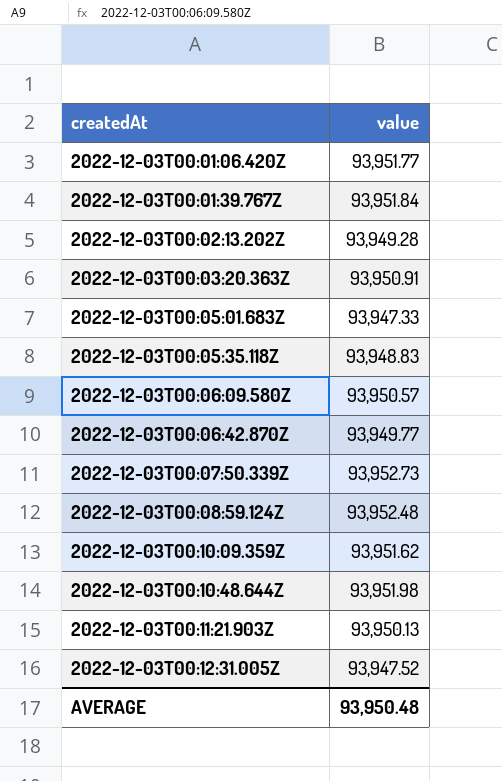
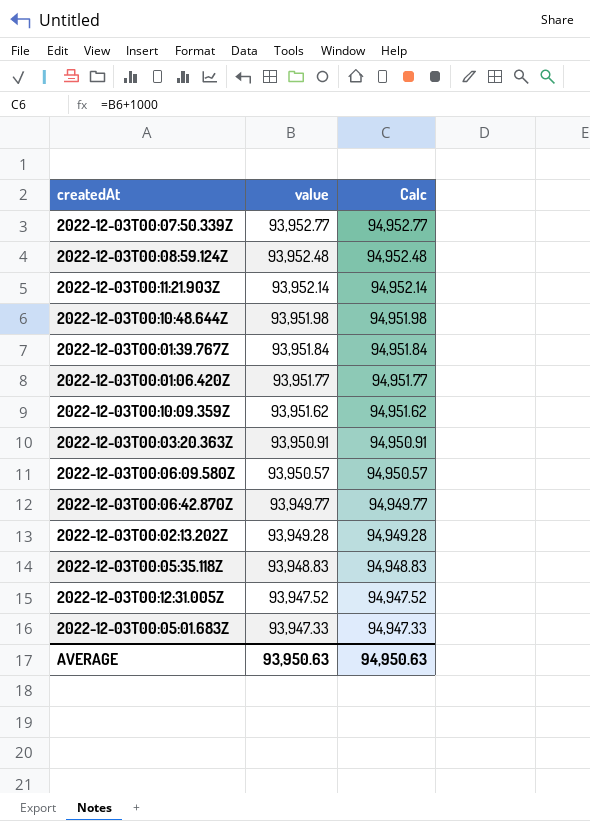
row order: createdAt ascending -> value descending
column Calc | formula: none -> [value] + 1000
2022-12-03T00:07:50.339Z | value: 93,952.73 -> 93,952.77
2022-12-03T00:11:21.903Z | value: 93,950.13 -> 93,952.14
AVERAGE | value: 93,950.48 -> 93,950.63

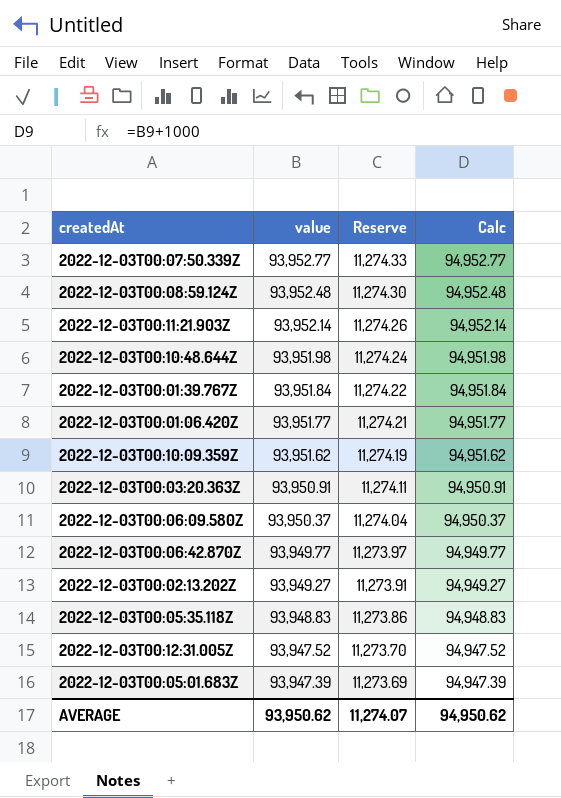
column Reserve | formula: none -> [value] * 0.12
2022-12-03T00:06:09.580Z | value: 93,950.57 -> 93,950.37
2022-12-03T00:06:09.580Z | Calc: 94,950.57 -> 94,950.37
2022-12-03T00:02:13.202Z | value: 93,949.28 -> 93,949.27
2022-12-03T00:02:13.202Z | Calc: 94,949.28 -> 94,949.27
2022-12-03T00:05:01.683Z | value: 93,947.33 -> 93,947.39
2022-12-03T00:05:01.683Z | Calc: 94,947.33 -> 94,947.39
AVERAGE | value: 93,950.63 -> 93,950.62
AVERAGE | Calc: 94,950.63 -> 94,950.62

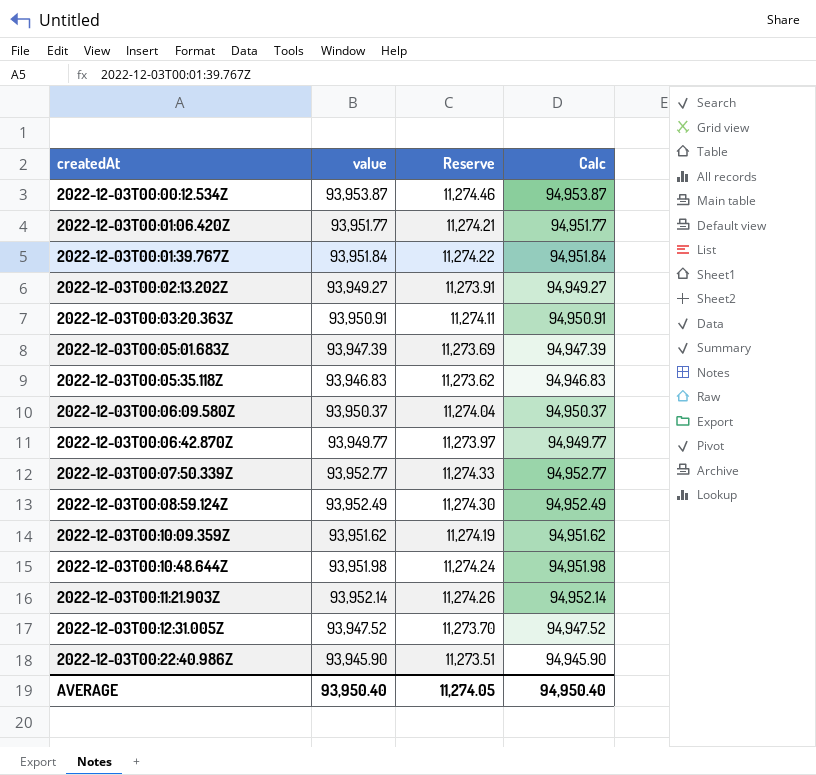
row order: value descending -> createdAt ascending
row 2022-12-03T00:00:12.534Z: none -> 93,953.87 | 11,274.46 | 94,953.87
2022-12-03T00:05:35.118Z | value: 93,948.83 -> 93,946.83
2022-12-03T00:05:35.118Z | Reserve: 11,273.86 -> 11,273.62
2022-12-03T00:05:35.118Z | Calc: 94,948.83 -> 94,946.83
2022-12-03T00:08:59.124Z | value: 93,952.48 -> 93,952.49
2022-12-03T00:08:59.124Z | Calc: 94,952.48 -> 94,952.49
row 2022-12-03T00:22:40.986Z: none -> 93,945.90 | 11,273.51 | 94,945.90
AVERAGE | value: 93,950.62 -> 93,950.40
AVERAGE | Reserve: 11,274.07 -> 11,274.05
AVERAGE | Calc: 94,950.62 -> 94,950.40

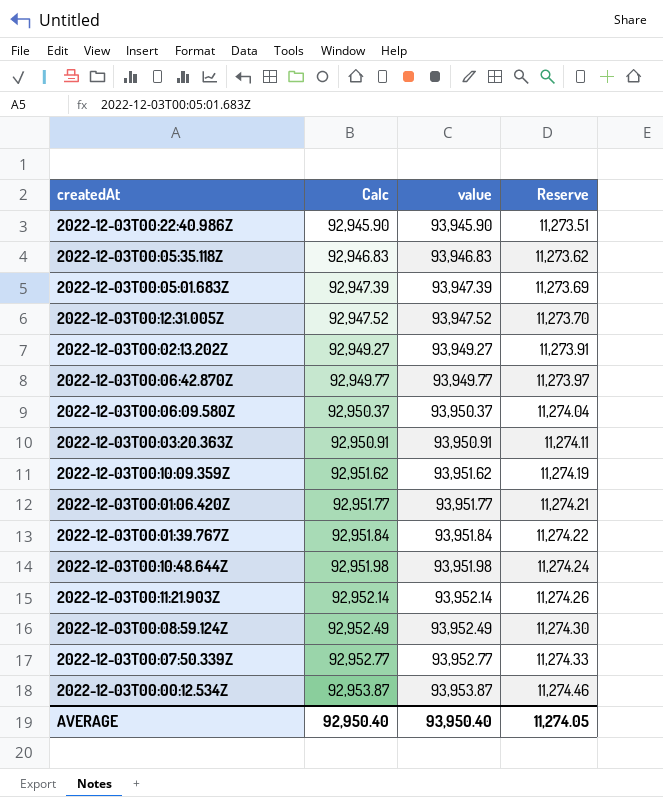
row order: createdAt ascending -> Calc ascending
column Calc | formula: [value] + 1000 -> [value] - 1000
column Calc | position: 4 -> 2
AVERAGE | Calc: 94,950.40 -> 92,950.40

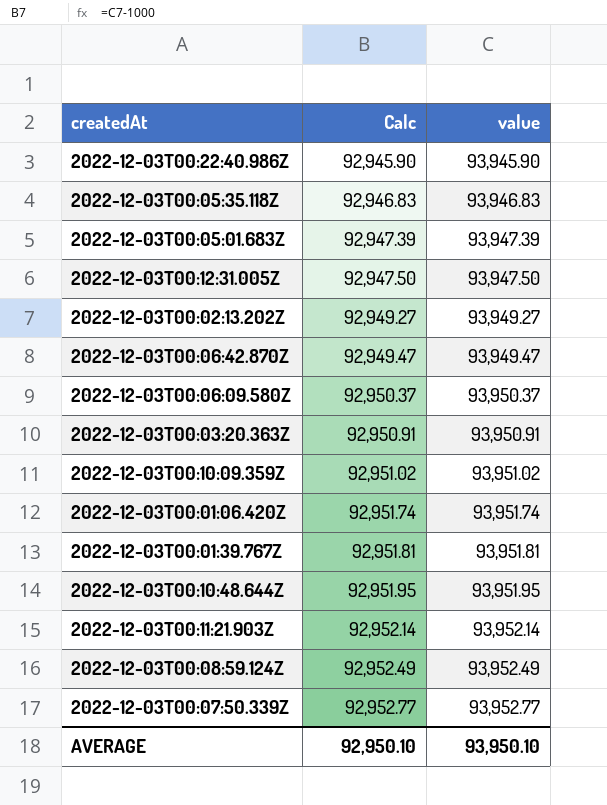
column Reserve | formula: [value] * 0.12 -> none
row 2022-12-03T00:00:12.534Z: 92,953.87 | 93,953.87 | 11,274.46 -> none
2022-12-03T00:12:31.005Z | Calc: 92,947.52 -> 92,947.50
2022-12-03T00:12:31.005Z | value: 93,947.52 -> 93,947.50
2022-12-03T00:06:42.870Z | Calc: 92,949.77 -> 92,949.47
2022-12-03T00:06:42.870Z | value: 93,949.77 -> 93,949.47
2022-12-03T00:10:09.359Z | Calc: 92,951.62 -> 92,951.02
2022-12-03T00:10:09.359Z | value: 93,951.62 -> 93,951.02
2022-12-03T00:01:06.420Z | Calc: 92,951.77 -> 92,951.74
2022-12-03T00:01:06.420Z | value: 93,951.77 -> 93,951.74
2022-12-03T00:01:39.767Z | Calc: 92,951.84 -> 92,951.81
2022-12-03T00:01:39.767Z | value: 93,951.84 -> 93,951.81
2022-12-03T00:10:48.644Z | Calc: 92,951.98 -> 92,951.95
2022-12-03T00:10:48.644Z | value: 93,951.98 -> 93,951.95
AVERAGE | Calc: 92,950.40 -> 92,950.10
AVERAGE | value: 93,950.40 -> 93,950.10

